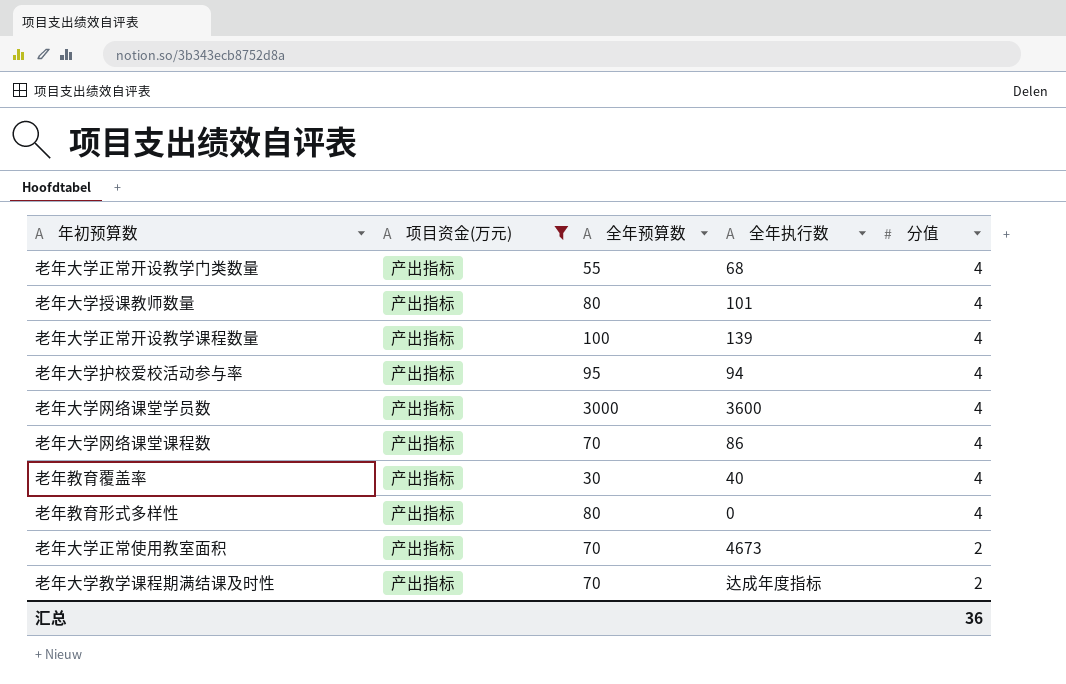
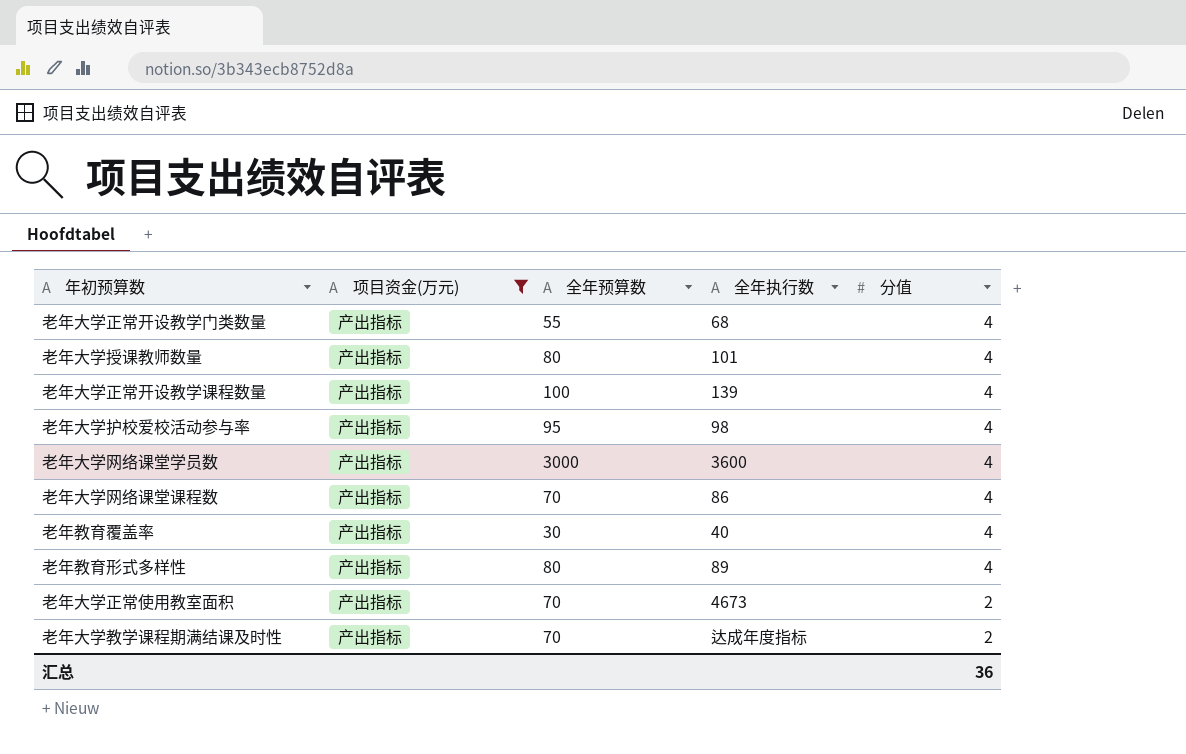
老年大学护校爱校活动参与率 | 全年执行数: 94 -> 98
老年教育形式多样性 | 全年执行数: 0 -> 89

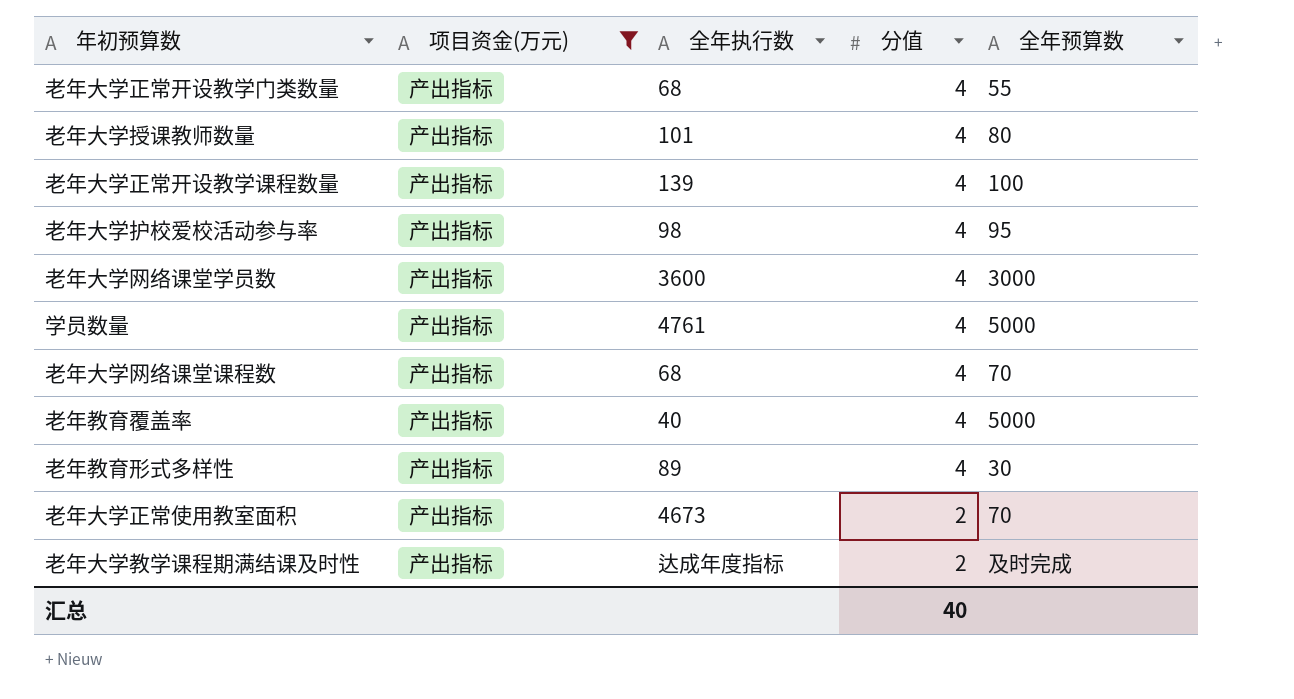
column 全年预算数 | position: 3 -> 5
row 学员数量: none -> 产出指标 | 4761 | 4 | 5000
老年大学网络课堂课程数 | 全年执行数: 86 -> 68
老年教育覆盖率 | 全年预算数: 30 -> 5000
老年教育形式多样性 | 全年预算数: 80 -> 30
老年大学教学课程期满结课及时性 | 全年预算数: 70 -> 及时完成
汇总 | 分值: 36 -> 40

